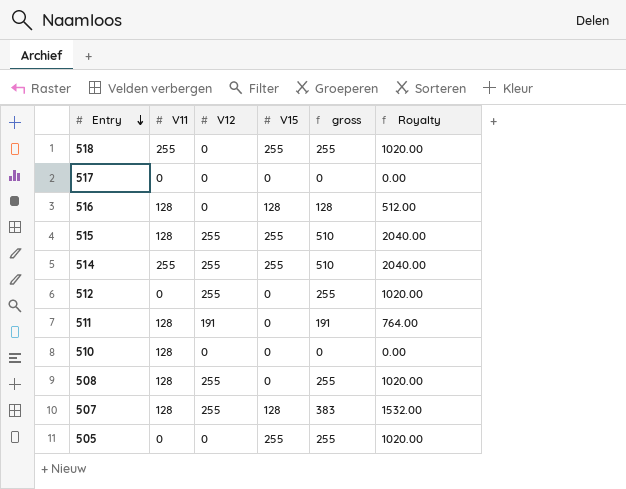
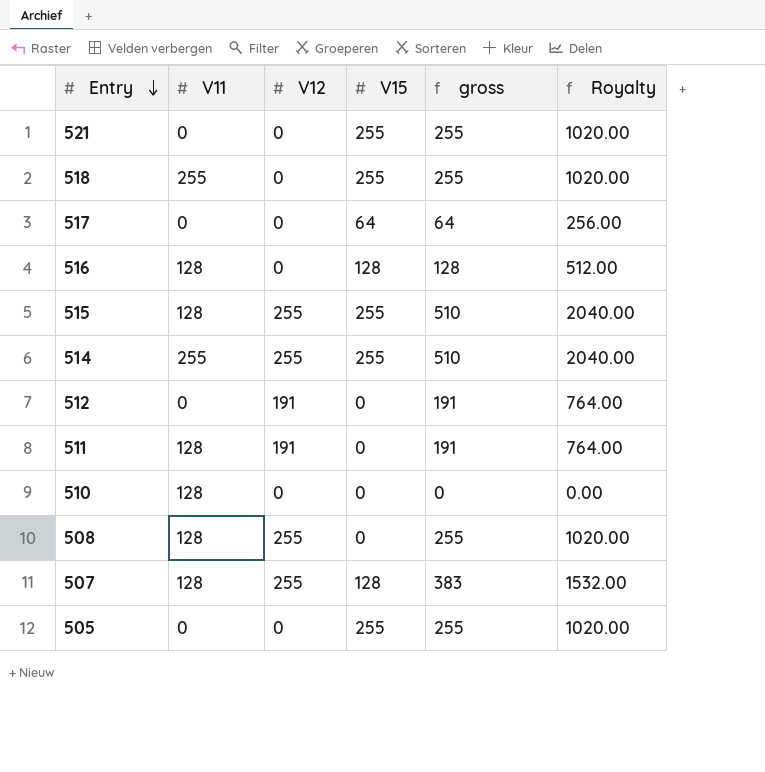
row 521: none -> 0 | 0 | 255 | 255 | 1020.00
517 | V15: 0 -> 64
517 | gross: 0 -> 64
517 | Royalty: 0.00 -> 256.00
512 | V12: 255 -> 191
512 | gross: 255 -> 191
512 | Royalty: 1020.00 -> 764.00

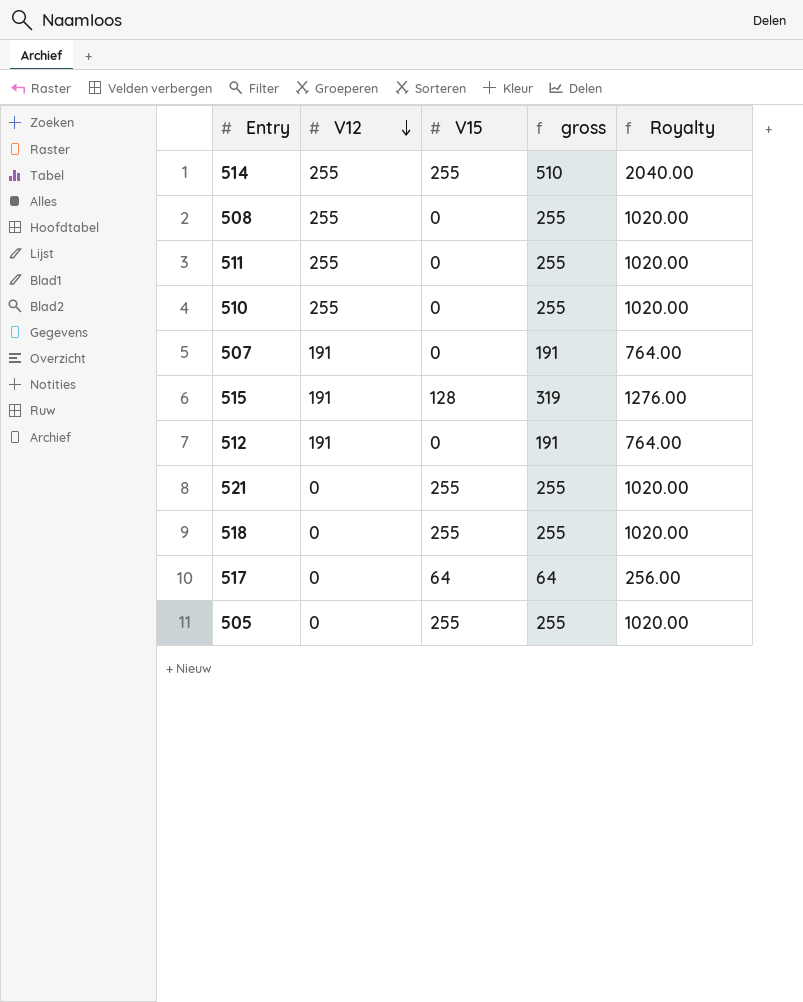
row order: Entry descending -> V12 descending
column V11 | position: 2 -> none
row 516: 128 | 0 | 128 | 128 | 512.00 -> none
511 | V12: 191 -> 255
511 | gross: 191 -> 255
511 | Royalty: 764.00 -> 1020.00
510 | V12: 0 -> 255
510 | gross: 0 -> 255
510 | Royalty: 0.00 -> 1020.00
507 | V12: 255 -> 191
507 | V15: 128 -> 0
507 | gross: 383 -> 191
507 | Royalty: 1532.00 -> 764.00
515 | V12: 255 -> 191
515 | V15: 255 -> 128
515 | gross: 510 -> 319
515 | Royalty: 2040.00 -> 1276.00

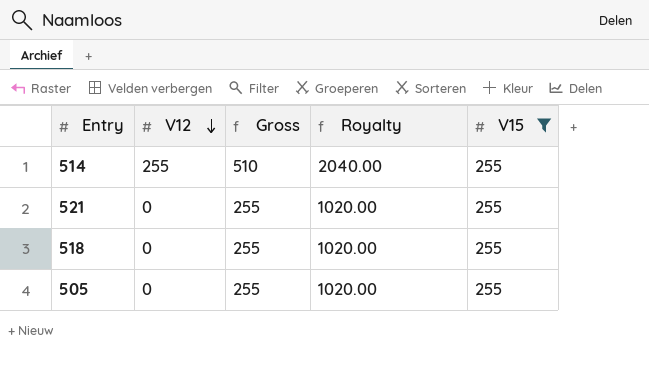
filter: none -> V15 = 255
column name: gross -> Gross
column V15 | position: 3 -> 5

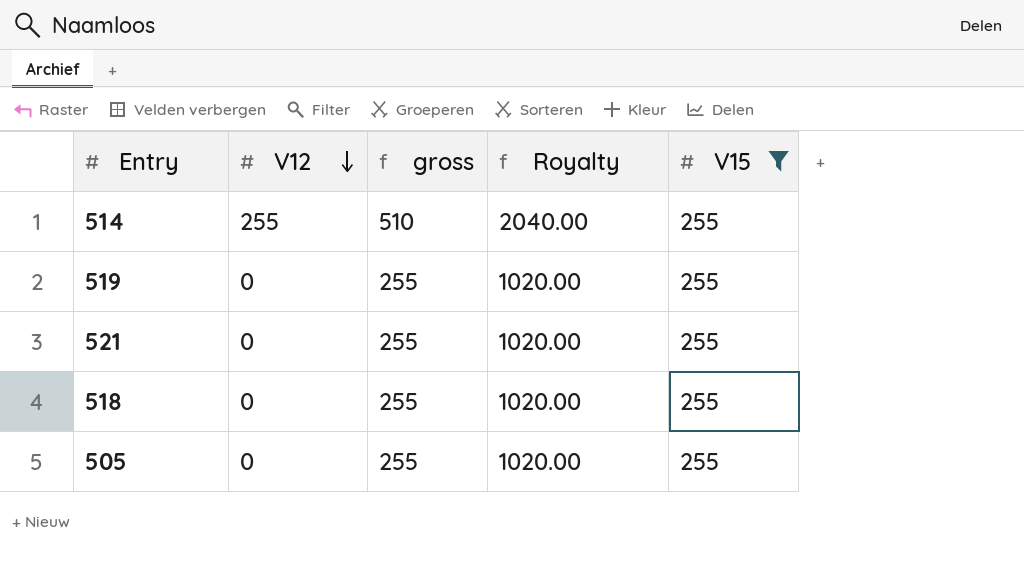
column name: Gross -> gross
row 519: none -> 0 | 255 | 1020.00 | 255

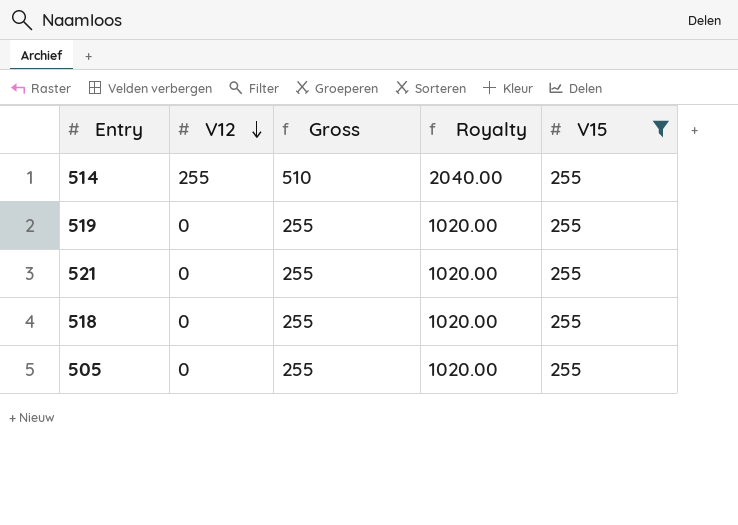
column name: gross -> Gross

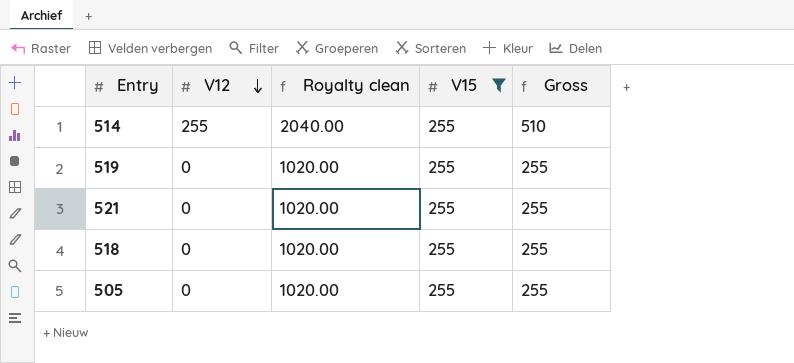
column name: Royalty -> Royalty clean
column Gross | position: 3 -> 5

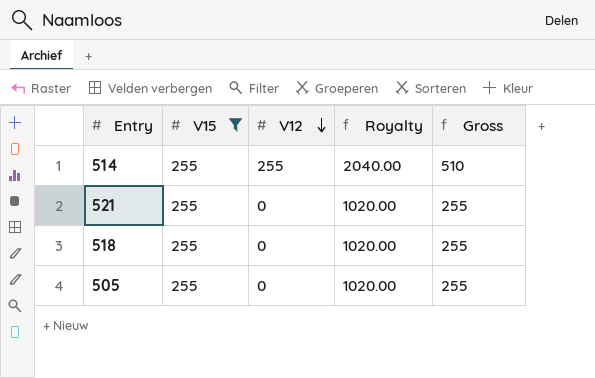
column V15 | position: 4 -> 2
column name: Royalty clean -> Royalty
row 519: 0 | 1020.00 | 255 | 255 -> none

